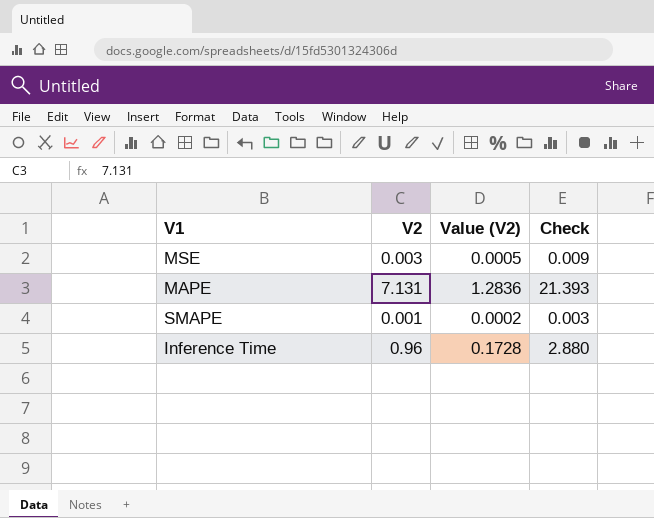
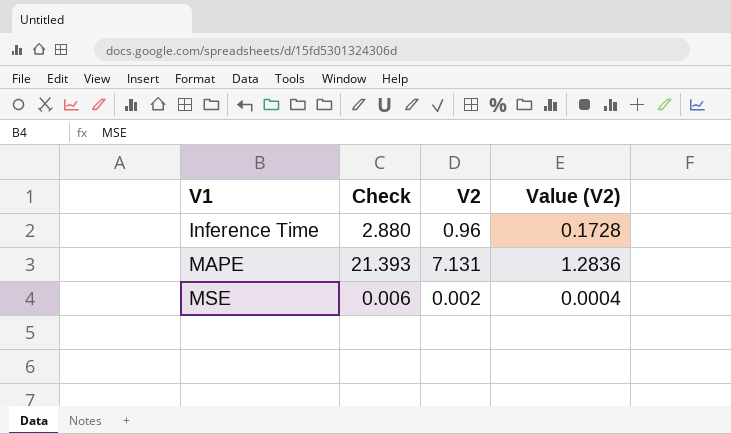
row order: none -> V1 ascending
column Check | position: 4 -> 2
row SMAPE: 0.001 | 0.0002 | 0.003 -> none
MSE | Check: 0.009 -> 0.006
MSE | V2: 0.003 -> 0.002
MSE | Value (V2): 0.0005 -> 0.0004

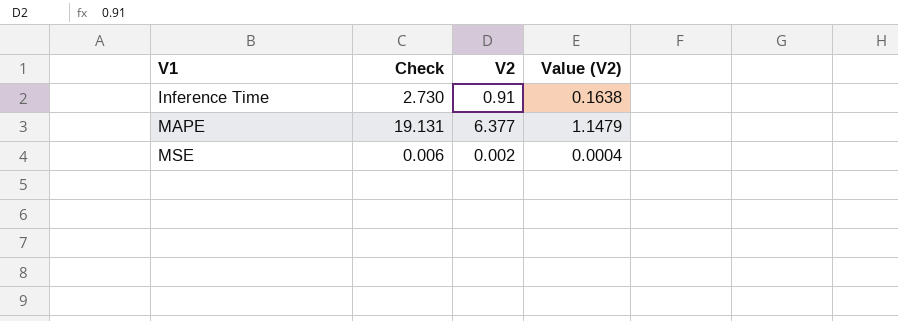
Inference Time | Check: 2.880 -> 2.730
Inference Time | V2: 0.96 -> 0.91
Inference Time | Value (V2): 0.1728 -> 0.1638
MAPE | Check: 21.393 -> 19.131
MAPE | V2: 7.131 -> 6.377
MAPE | Value (V2): 1.2836 -> 1.1479

